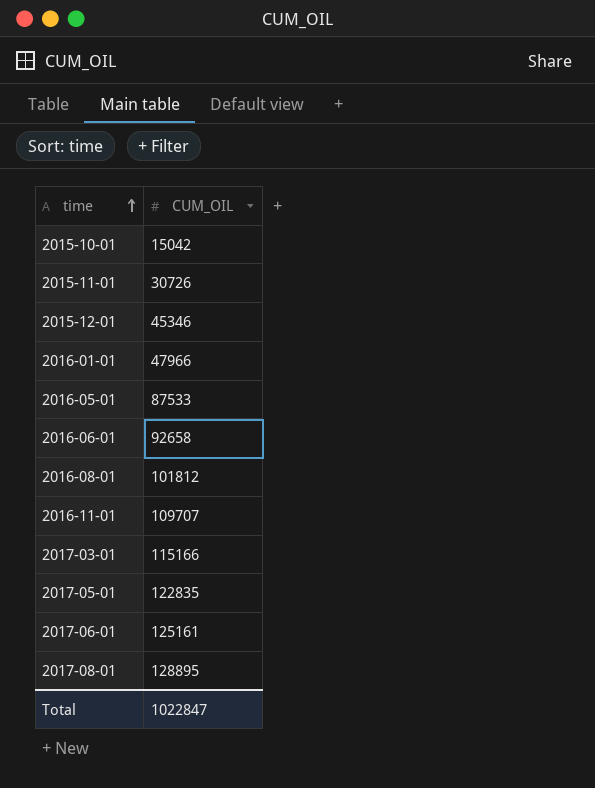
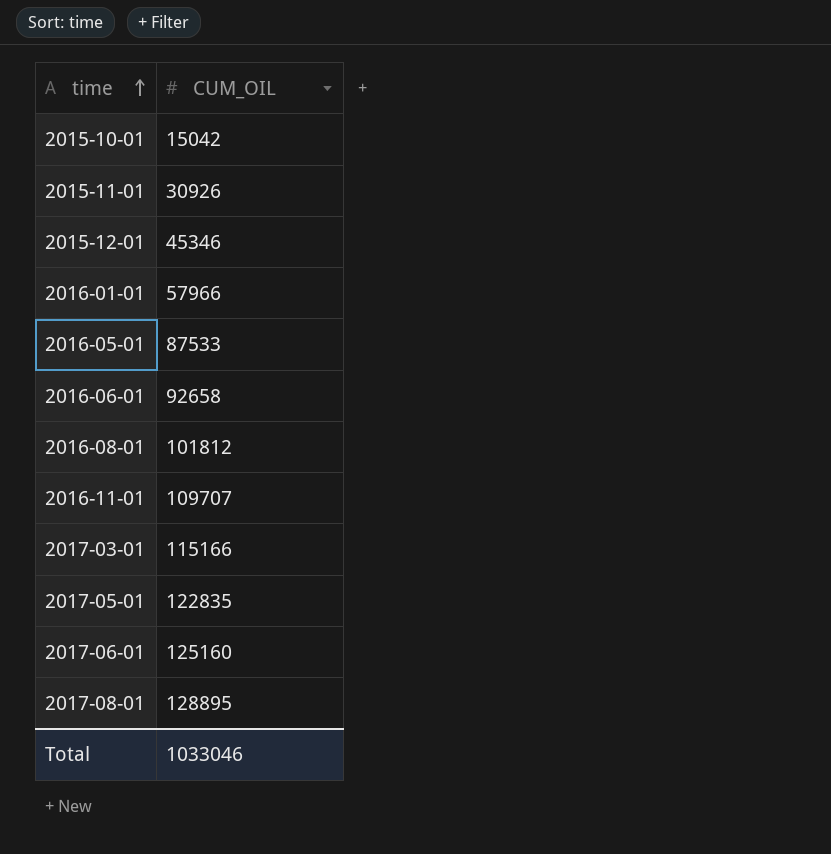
2015-11-01 | CUM_OIL: 30726 -> 30926
2016-01-01 | CUM_OIL: 47966 -> 57966
2017-06-01 | CUM_OIL: 125161 -> 125160
Total | CUM_OIL: 1022847 -> 1033046

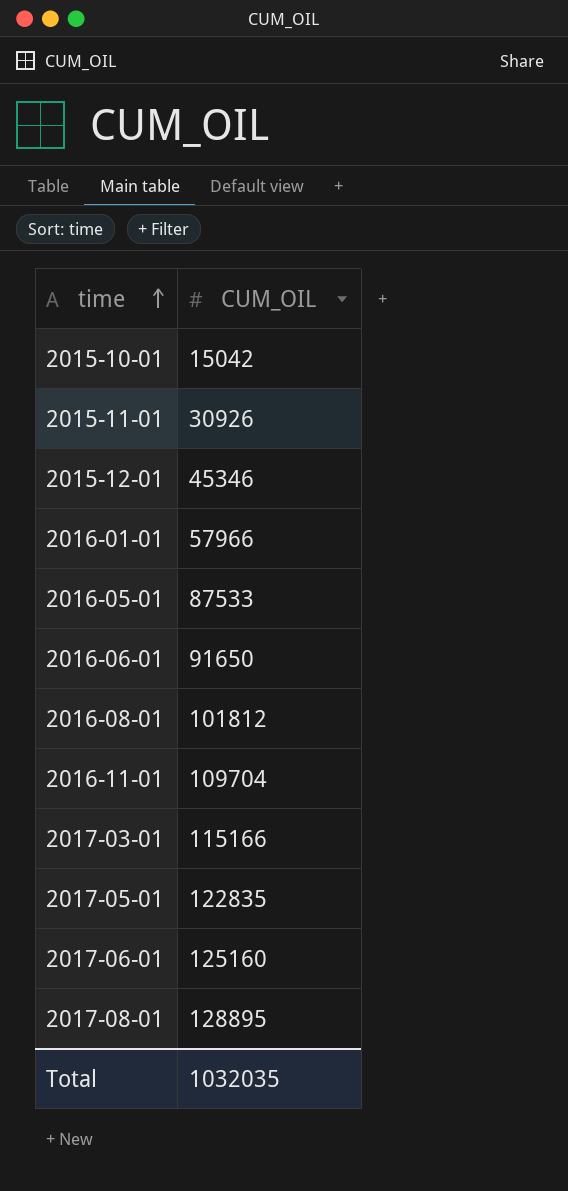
2016-06-01 | CUM_OIL: 92658 -> 91650
2016-11-01 | CUM_OIL: 109707 -> 109704
Total | CUM_OIL: 1033046 -> 1032035

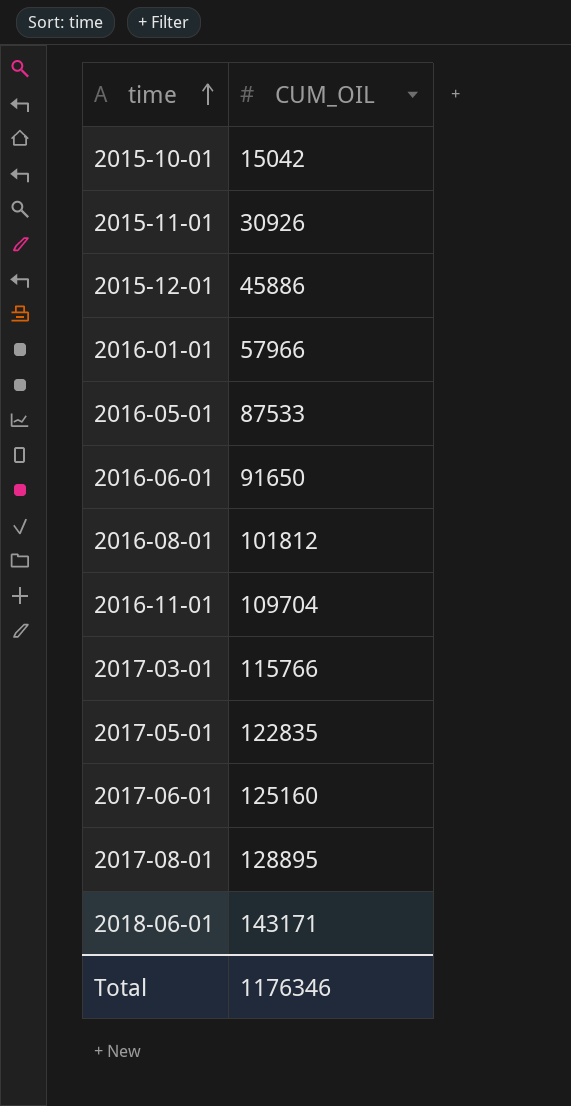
2015-12-01 | CUM_OIL: 45346 -> 45886
2017-03-01 | CUM_OIL: 115166 -> 115766
row 2018-06-01: none -> 143171
Total | CUM_OIL: 1032035 -> 1176346

